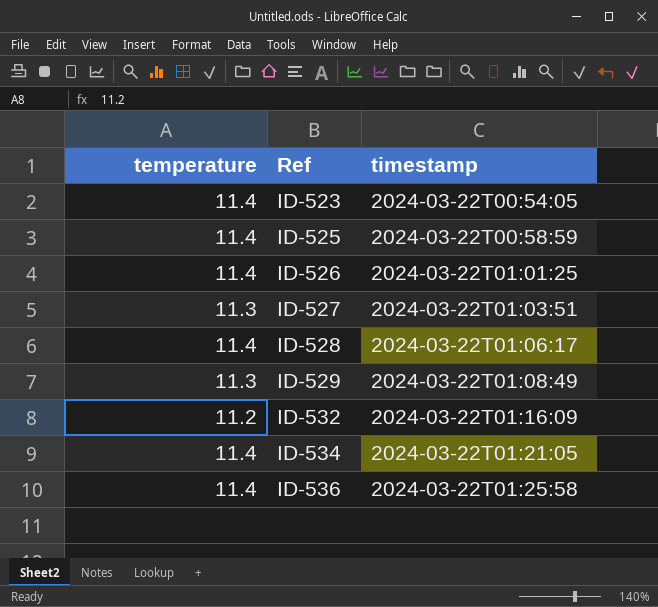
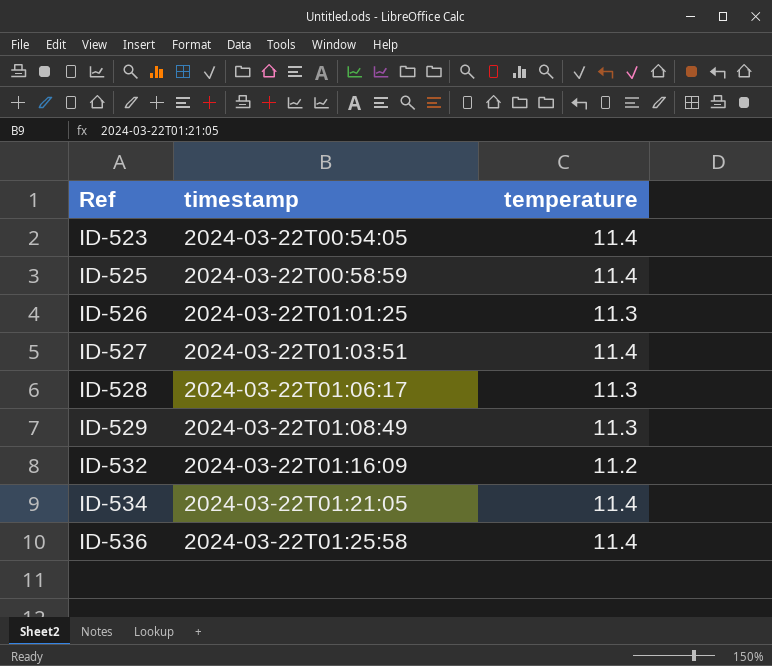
column temperature | position: 1 -> 3
ID-526 | temperature: 11.4 -> 11.3
ID-527 | temperature: 11.3 -> 11.4
ID-528 | temperature: 11.4 -> 11.3

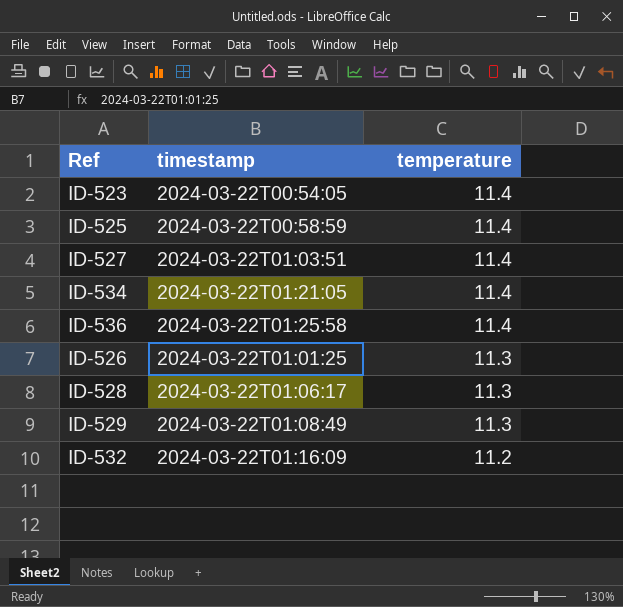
row order: Ref ascending -> temperature descending

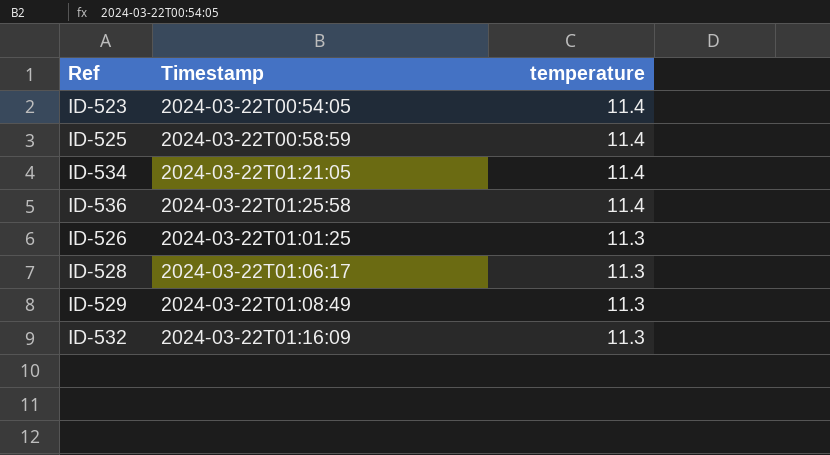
column name: timestamp -> Timestamp
row ID-527: 2024-03-22T01:03:51 | 11.4 -> none
ID-532 | temperature: 11.2 -> 11.3

